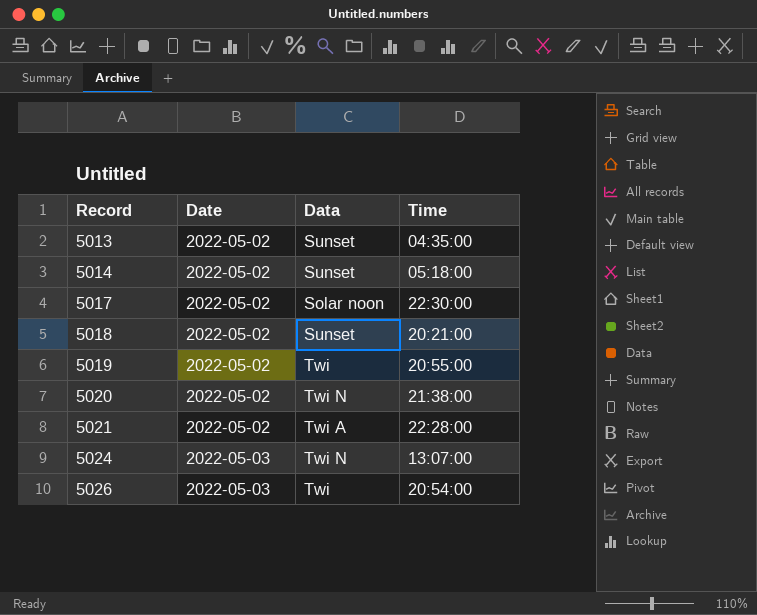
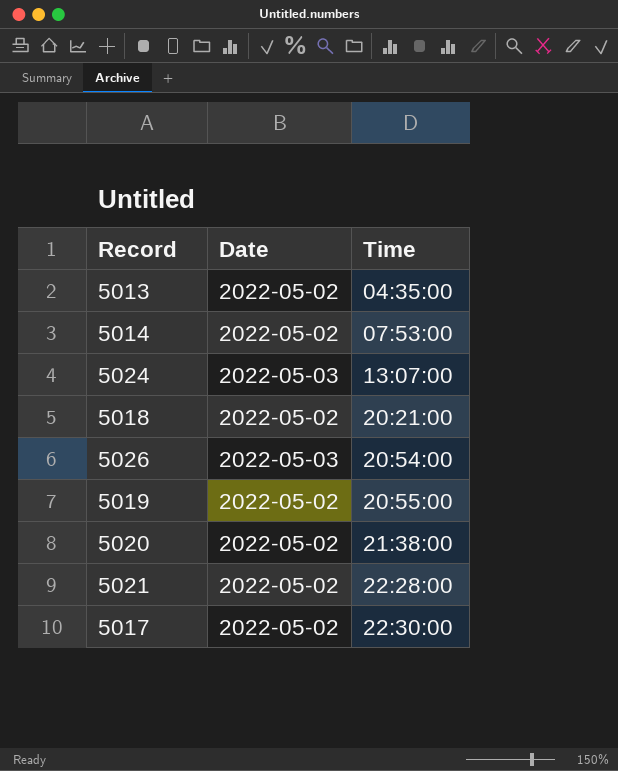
row order: Record ascending -> Time ascending
column Data | position: 3 -> none
5014 | Time: 05:18:00 -> 07:53:00

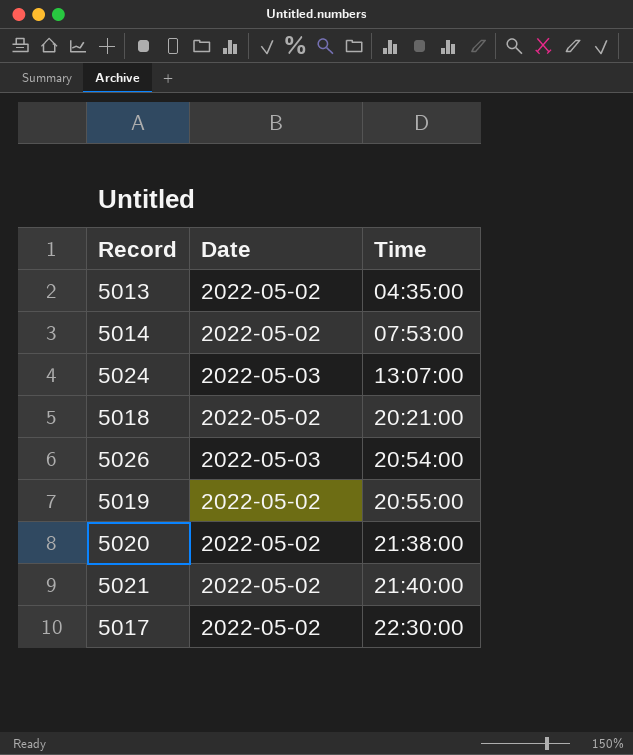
5021 | Time: 22:28:00 -> 21:40:00

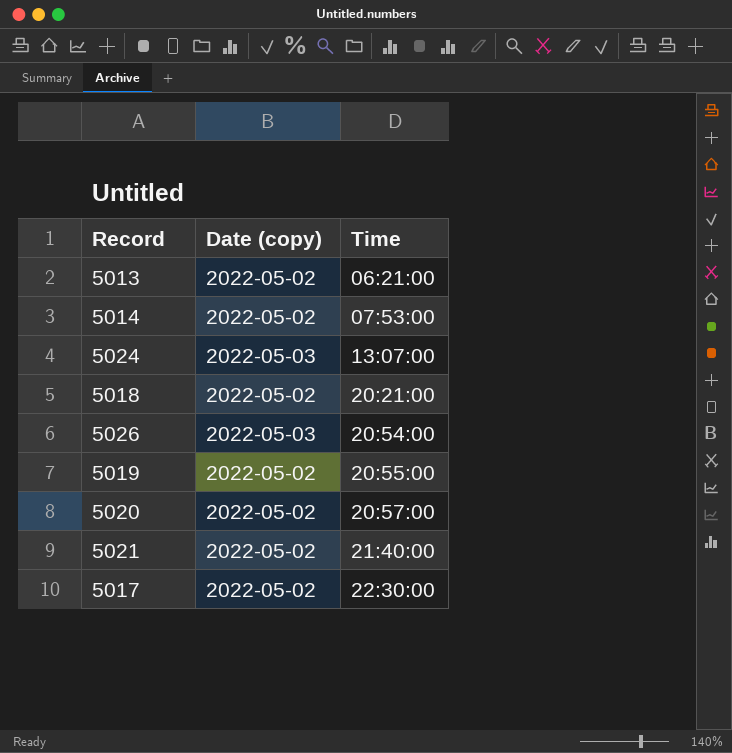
column name: Date -> Date (copy)
5013 | Time: 04:35:00 -> 06:21:00
5020 | Time: 21:38:00 -> 20:57:00

